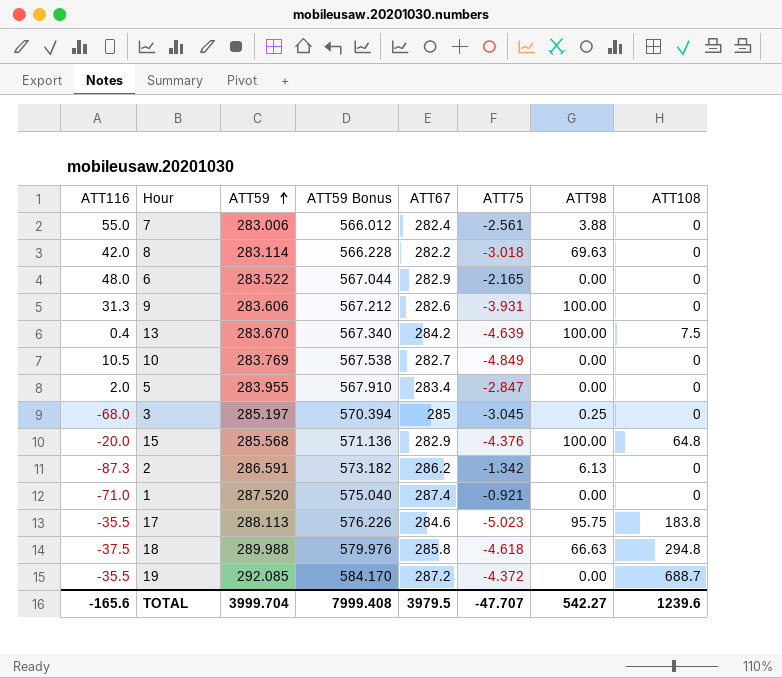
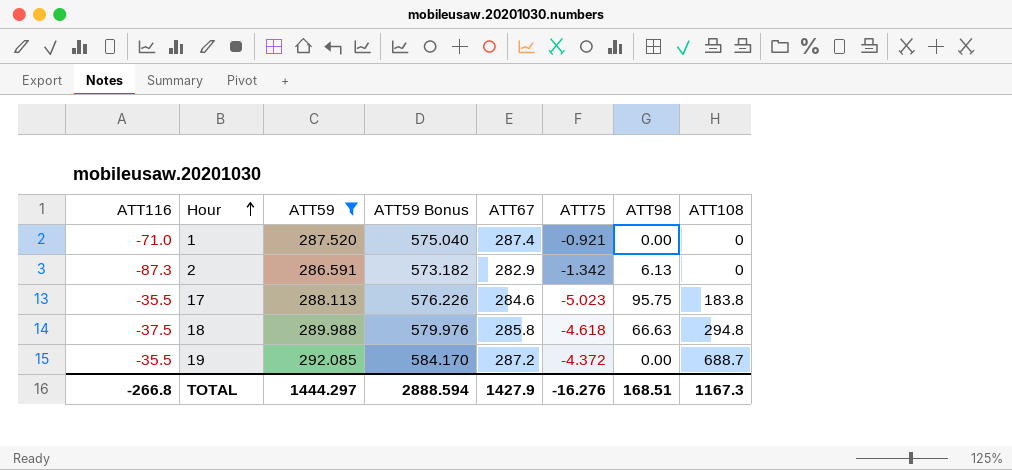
filter: none -> ATT59 >= 286.591
row order: ATT59 ascending -> Hour ascending
2 | ATT67: 286.2 -> 282.9
TOTAL | ATT116: -165.6 -> -266.8
TOTAL | ATT59: 3999.704 -> 1444.297
TOTAL | ATT59 Bonus: 7999.408 -> 2888.594
TOTAL | ATT67: 3979.5 -> 1427.9
TOTAL | ATT75: -47.707 -> -16.276
TOTAL | ATT98: 542.27 -> 168.51
TOTAL | ATT108: 1239.6 -> 1167.3

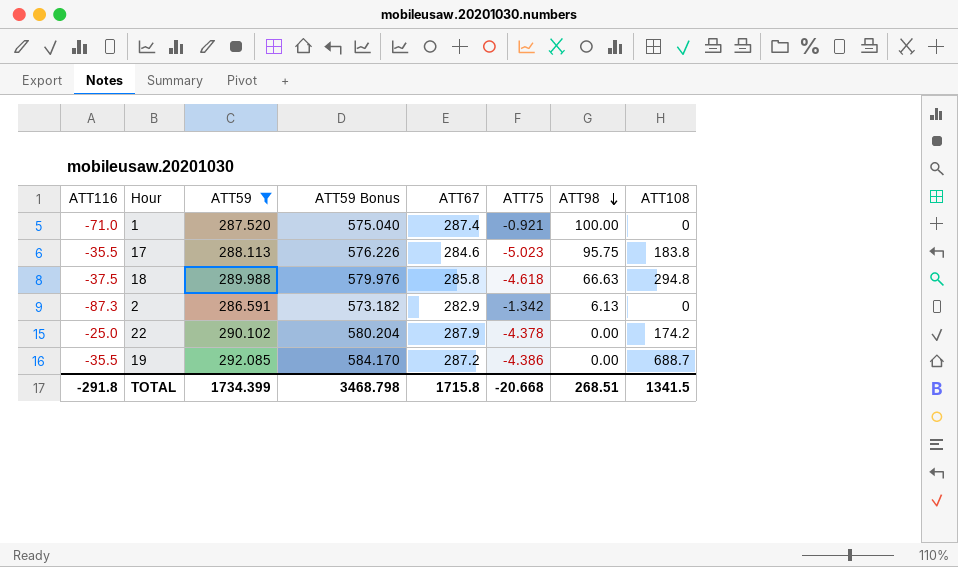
row order: Hour ascending -> ATT98 descending
1 | ATT98: 0.00 -> 100.00
row 22: none -> -25.0 | 290.102 | 580.204 | 287.9 | -4.378 | 0.00 | 174.2
19 | ATT75: -4.372 -> -4.386
TOTAL | ATT116: -266.8 -> -291.8
TOTAL | ATT59: 1444.297 -> 1734.399
TOTAL | ATT59 Bonus: 2888.594 -> 3468.798
TOTAL | ATT67: 1427.9 -> 1715.8
TOTAL | ATT75: -16.276 -> -20.668
TOTAL | ATT98: 168.51 -> 268.51
TOTAL | ATT108: 1167.3 -> 1341.5

